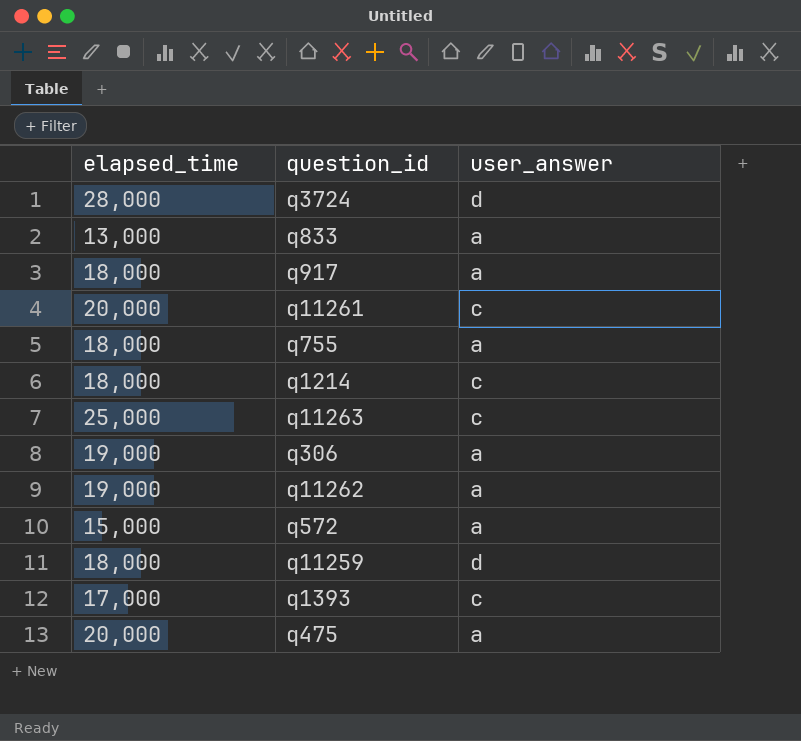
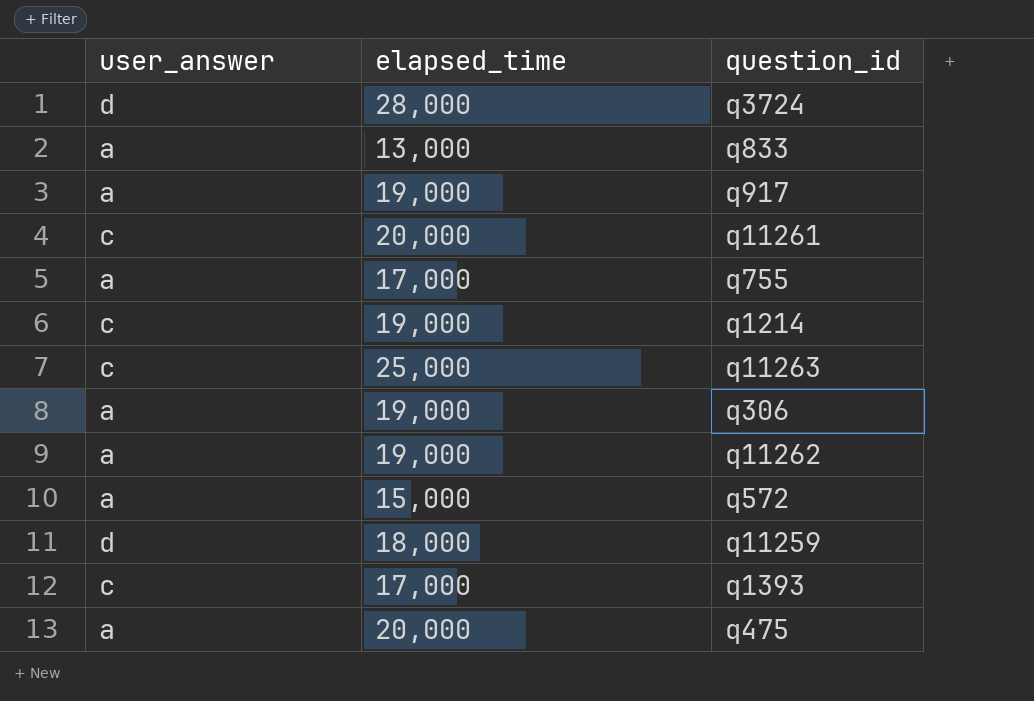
column user_answer | position: 3 -> 1
q917 | elapsed_time: 18,000 -> 19,000
q755 | elapsed_time: 18,000 -> 17,000
q1214 | elapsed_time: 18,000 -> 19,000

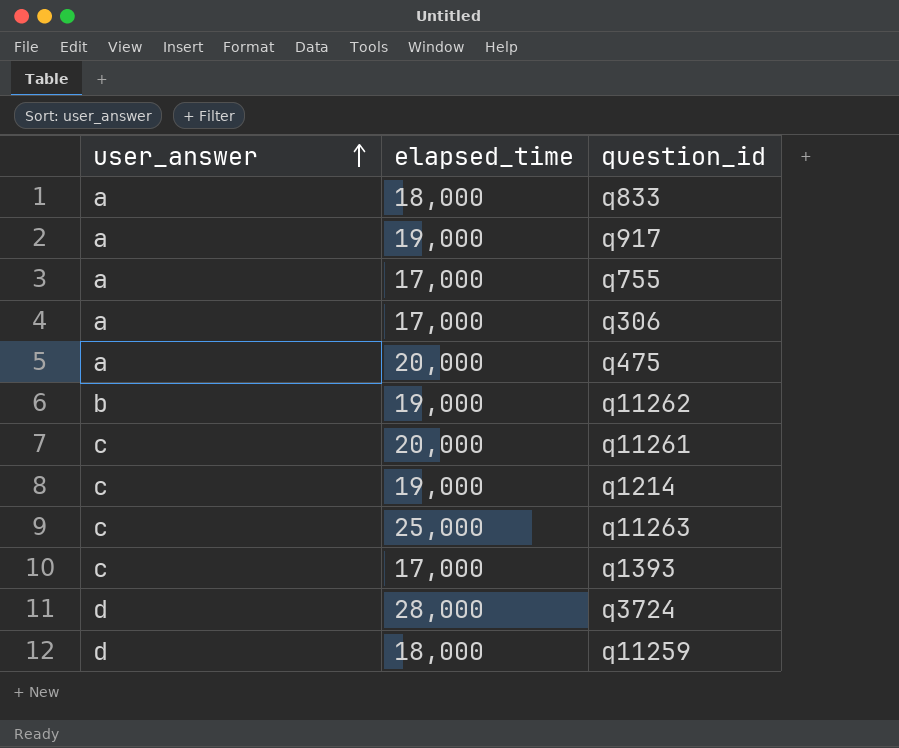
row order: none -> user_answer ascending
row q572: a | 15,000 -> none
q833 | elapsed_time: 13,000 -> 18,000
q306 | elapsed_time: 19,000 -> 17,000
q11262 | user_answer: a -> b

